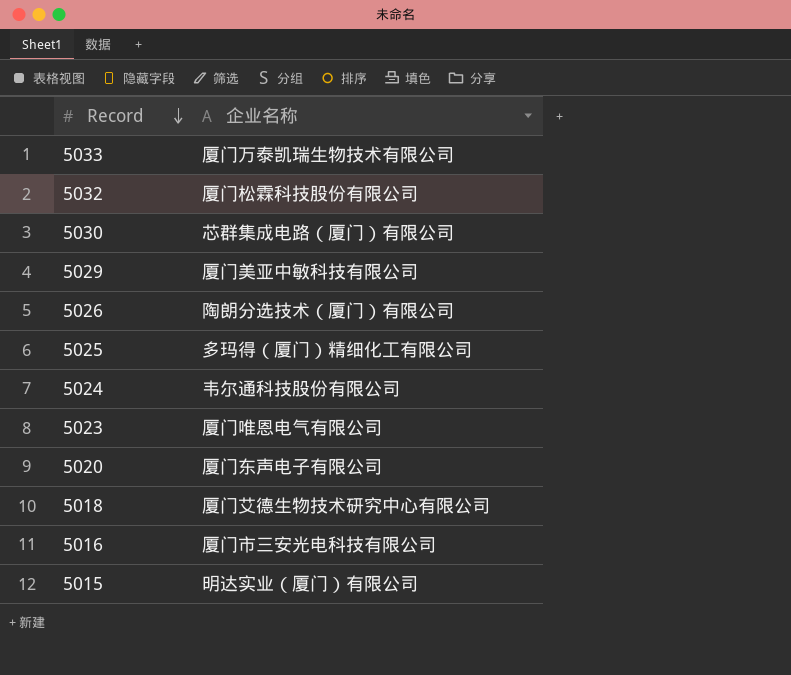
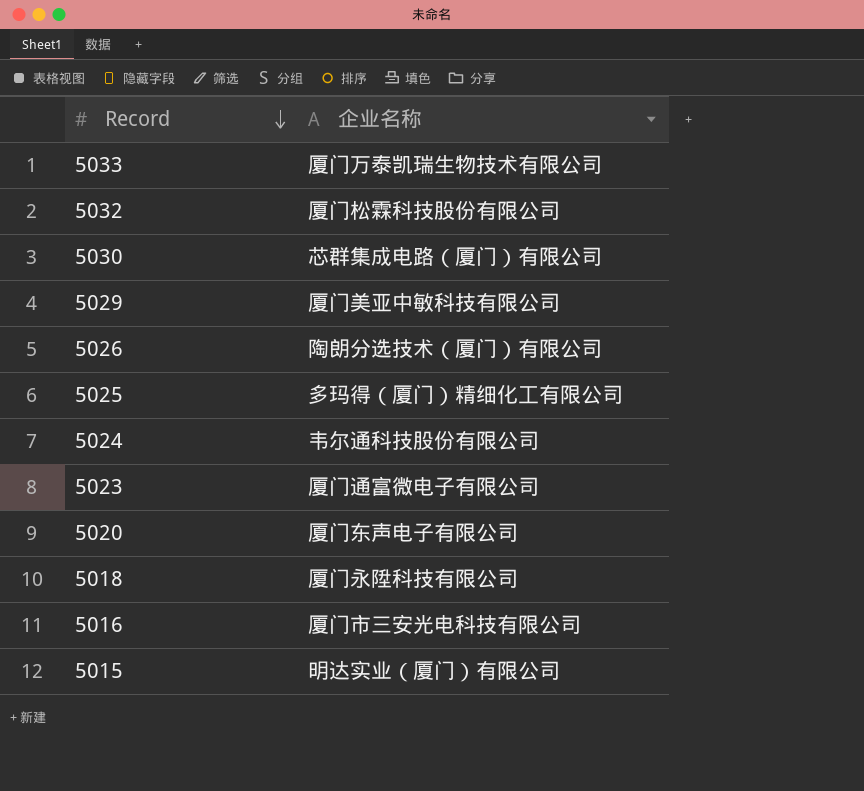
5023 | 企业名称: 厦门唯恩电气有限公司 -> 厦门通富微电子有限公司
5018 | 企业名称: 厦门艾德生物技术研究中心有限公司 -> 厦门永陞科技有限公司

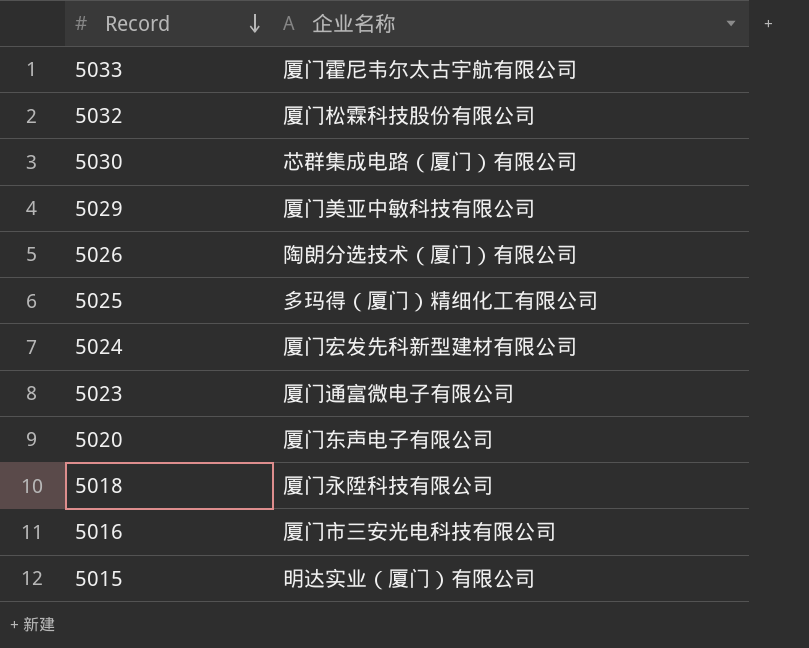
5033 | 企业名称: 厦门万泰凯瑞生物技术有限公司 -> 厦门霍尼韦尔太古宇航有限公司
5024 | 企业名称: 韦尔通科技股份有限公司 -> 厦门宏发先科新型建材有限公司

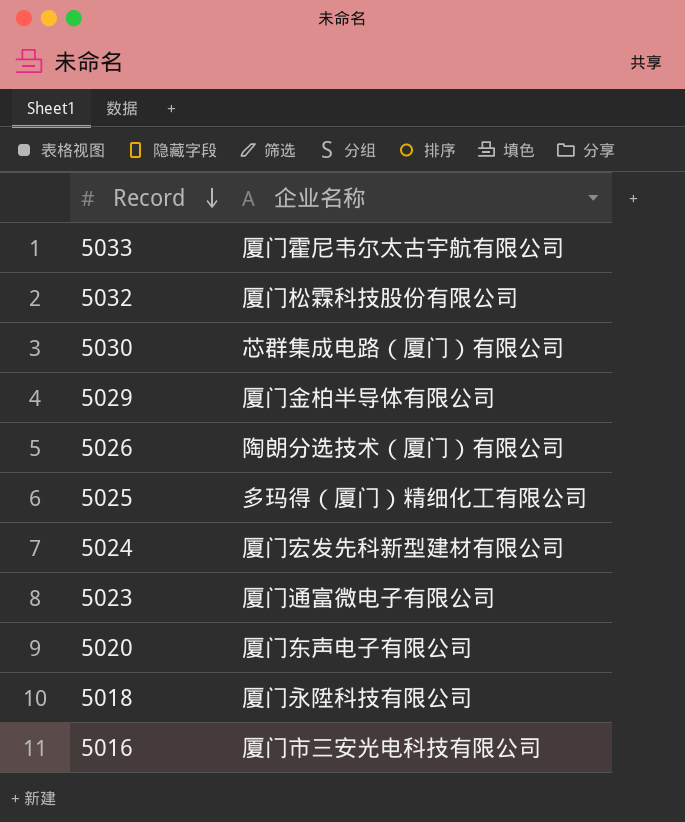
row 5015: 明达实业（厦门）有限公司 -> none
5029 | 企业名称: 厦门美亚中敏科技有限公司 -> 厦门金柏半导体有限公司

